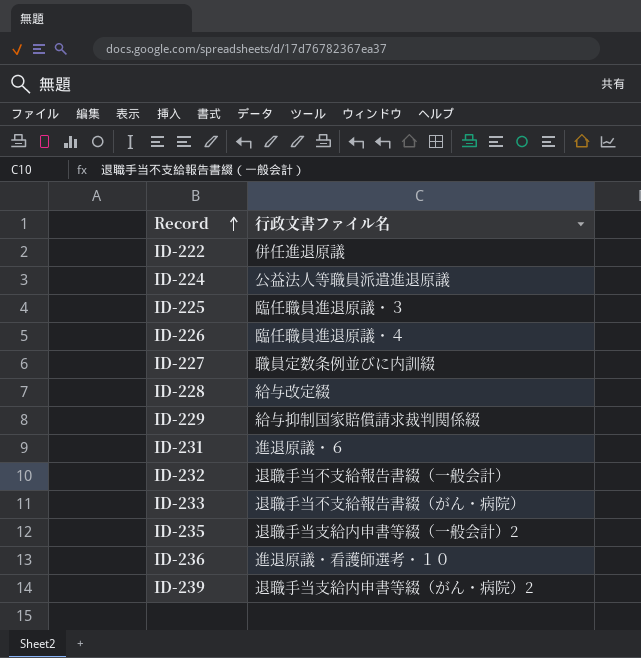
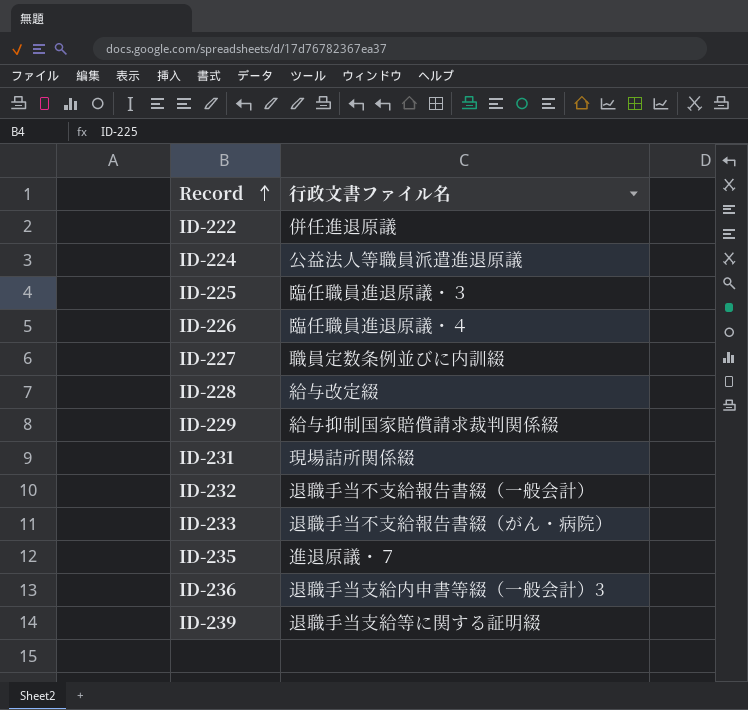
ID-231 | 行政文書ファイル名: 進退原議・６ -> 現場詰所関係綴
ID-235 | 行政文書ファイル名: 退職手当支給内申書等綴（一般会計）2 -> 進退原議・７
ID-236 | 行政文書ファイル名: 進退原議・看護師選考・１０ -> 退職手当支給内申書等綴（一般会計）3
ID-239 | 行政文書ファイル名: 退職手当支給内申書等綴（がん・病院）2 -> 退職手当支給等に関する証明綴

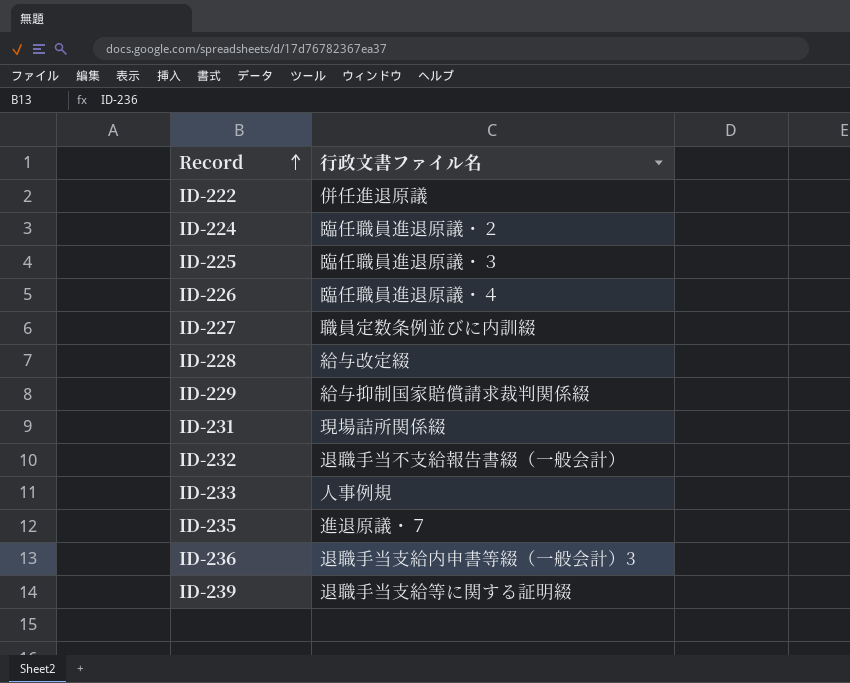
ID-224 | 行政文書ファイル名: 公益法人等職員派遣進退原議 -> 臨任職員進退原議・２
ID-233 | 行政文書ファイル名: 退職手当不支給報告書綴（がん・病院） -> 人事例規

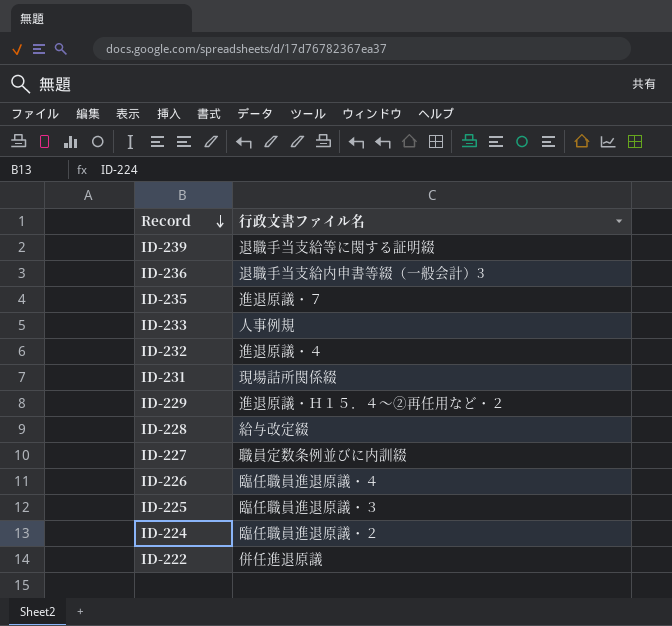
row order: Record ascending -> Record descending
ID-232 | 行政文書ファイル名: 退職手当不支給報告書綴（一般会計） -> 進退原議・４
ID-229 | 行政文書ファイル名: 給与抑制国家賠償請求裁判関係綴 -> 進退原議・Ｈ１５．４～②再任用など・２

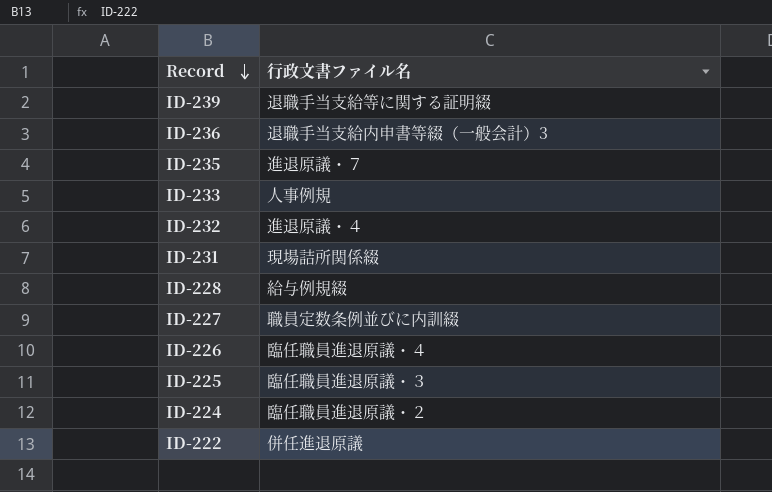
row ID-229: 進退原議・Ｈ１５．４～②再任用など・２ -> none
ID-228 | 行政文書ファイル名: 給与改定綴 -> 給与例規綴

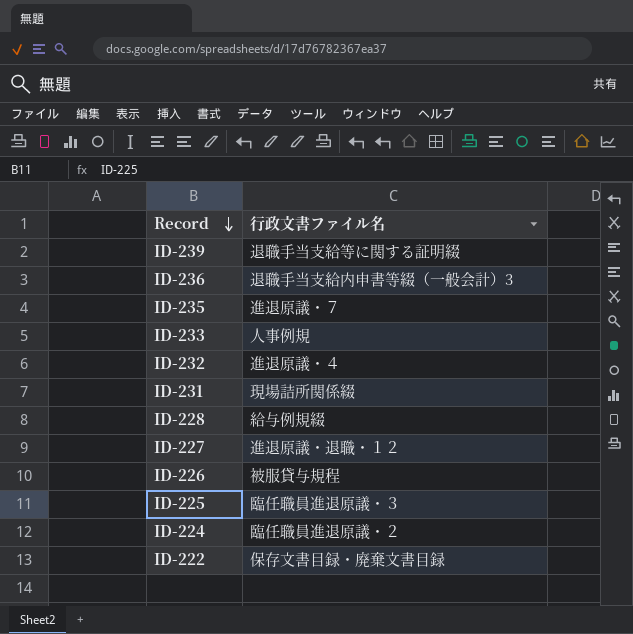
ID-227 | 行政文書ファイル名: 職員定数条例並びに内訓綴 -> 進退原議・退職・１２
ID-226 | 行政文書ファイル名: 臨任職員進退原議・４ -> 被服貸与規程
ID-222 | 行政文書ファイル名: 併任進退原議 -> 保存文書目録・廃棄文書目録

